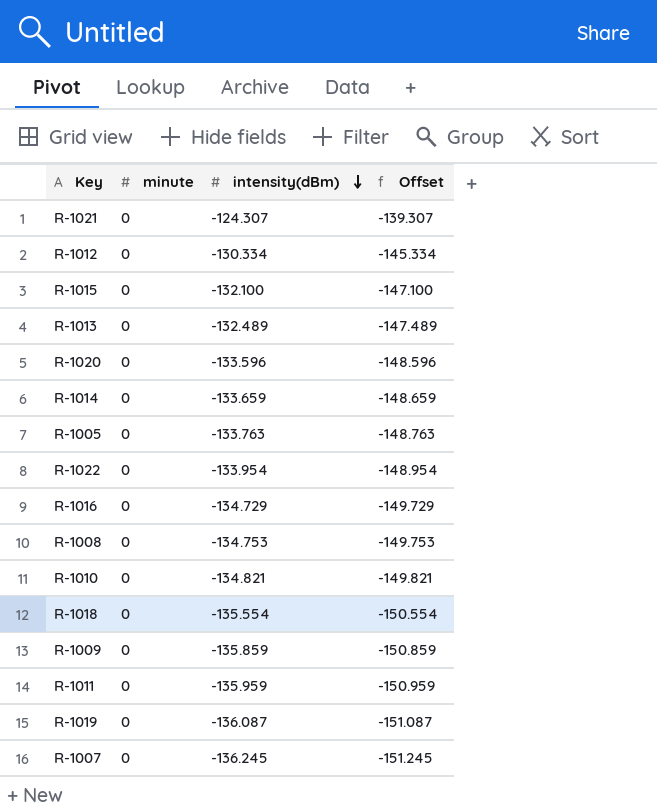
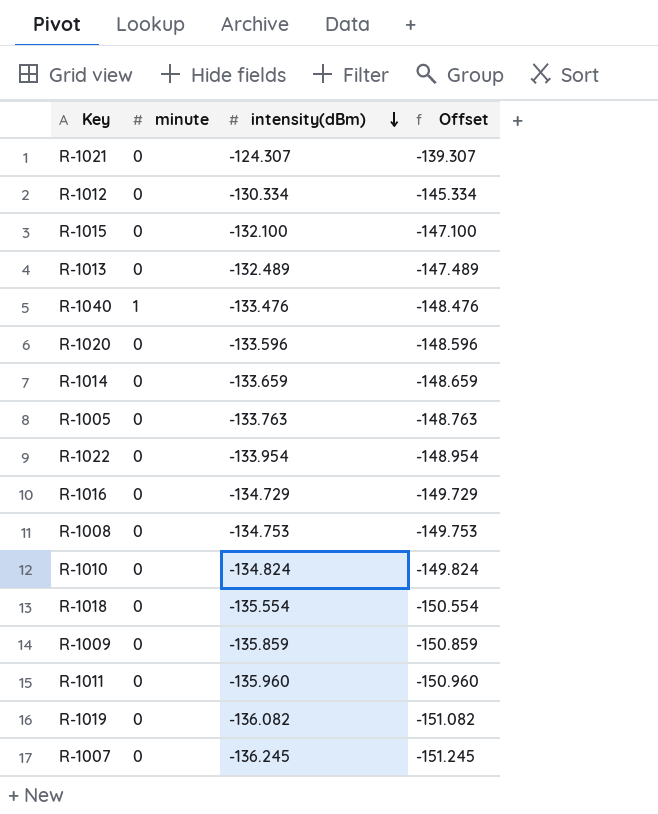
row R-1040: none -> 1 | -133.476 | -148.476
R-1010 | intensity(dBm): -134.821 -> -134.824
R-1010 | Offset: -149.821 -> -149.824
R-1011 | intensity(dBm): -135.959 -> -135.960
R-1011 | Offset: -150.959 -> -150.960
R-1019 | intensity(dBm): -136.087 -> -136.082
R-1019 | Offset: -151.087 -> -151.082

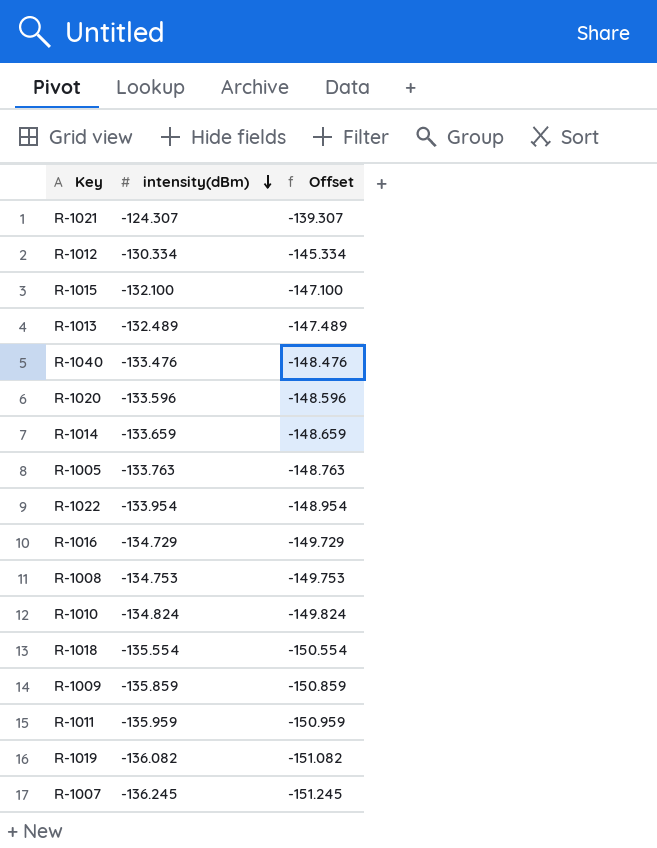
column minute | position: 2 -> none
R-1011 | intensity(dBm): -135.960 -> -135.959
R-1011 | Offset: -150.960 -> -150.959

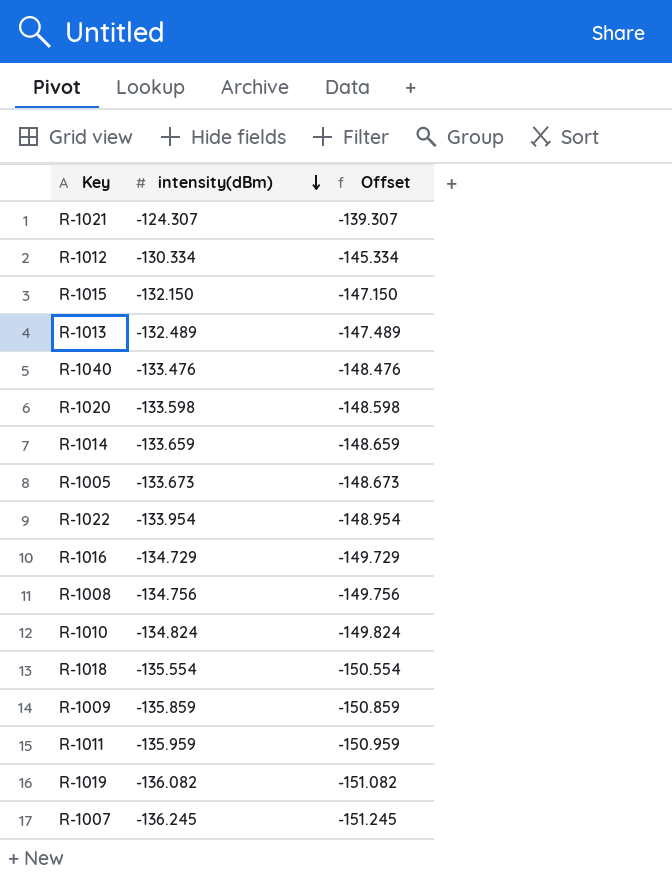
R-1015 | intensity(dBm): -132.100 -> -132.150
R-1015 | Offset: -147.100 -> -147.150
R-1020 | intensity(dBm): -133.596 -> -133.598
R-1020 | Offset: -148.596 -> -148.598
R-1005 | intensity(dBm): -133.763 -> -133.673
R-1005 | Offset: -148.763 -> -148.673
R-1008 | intensity(dBm): -134.753 -> -134.756
R-1008 | Offset: -149.753 -> -149.756

